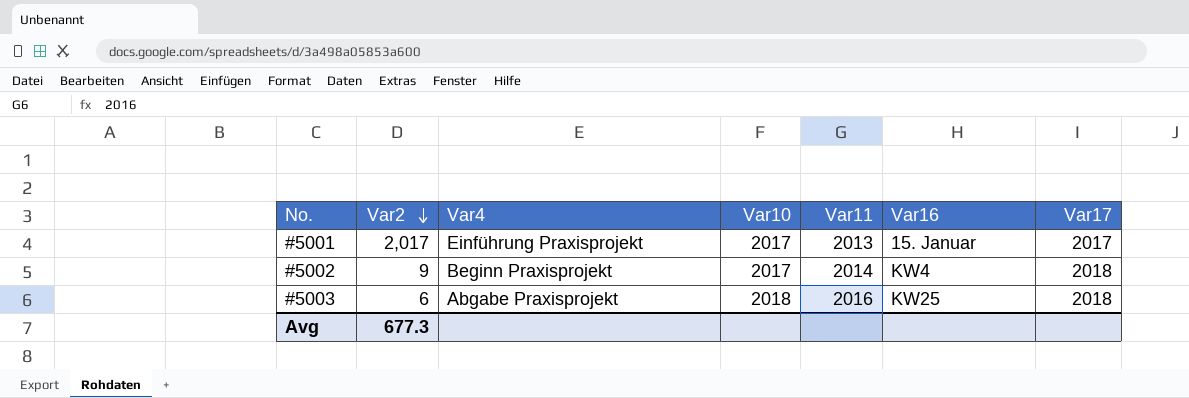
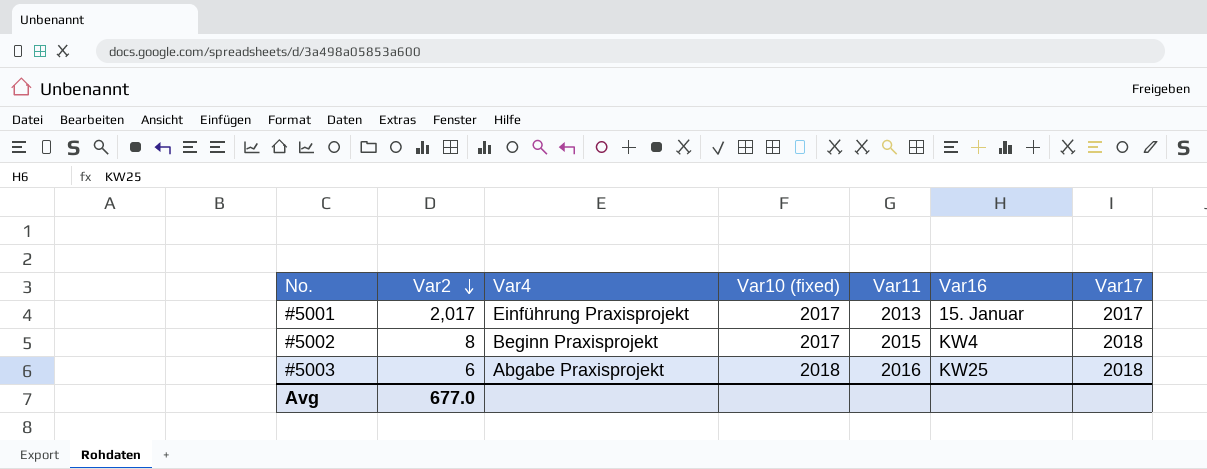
column name: Var10 -> Var10 (fixed)
#5002 | Var2: 9 -> 8
#5002 | Var11: 2014 -> 2015
Avg | Var2: 677.3 -> 677.0

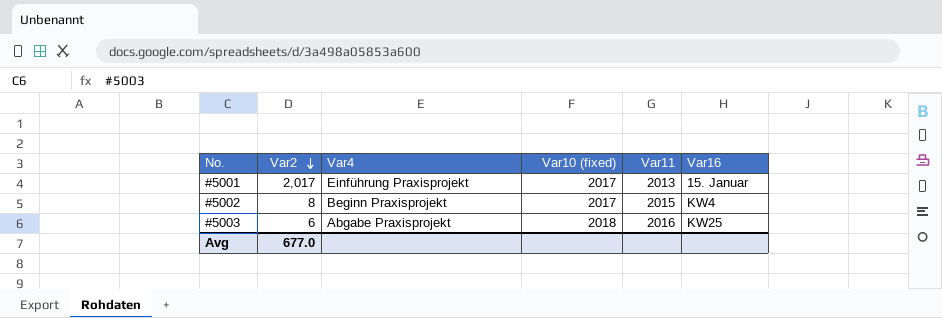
column Var17 | position: 7 -> none

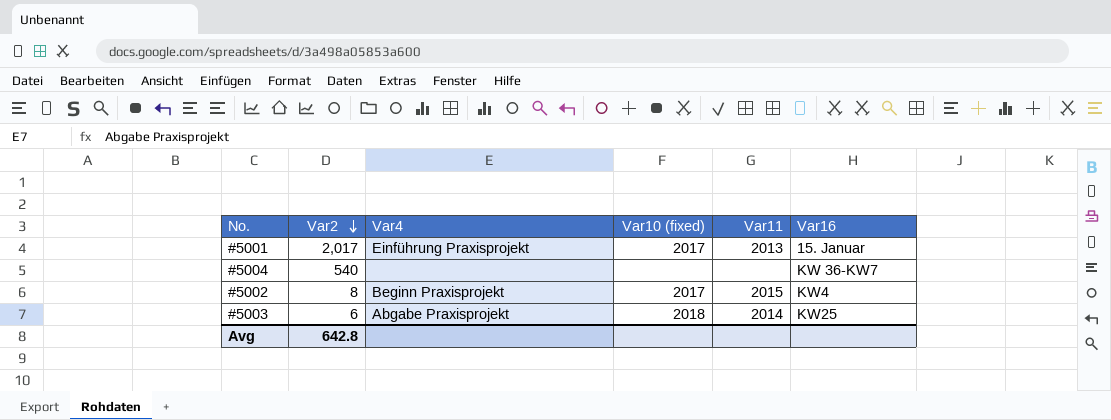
row #5004: none -> 540 | none | none | none | KW 36-KW7
#5003 | Var11: 2016 -> 2014
Avg | Var2: 677.0 -> 642.8

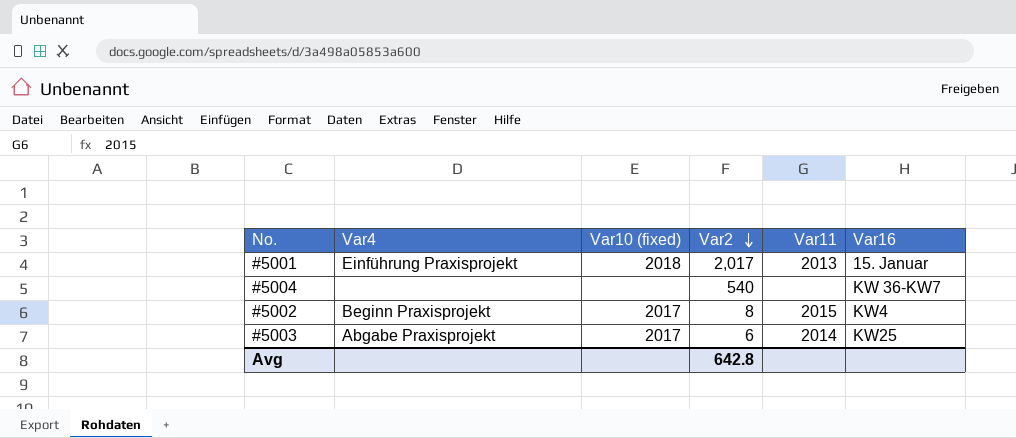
column Var2 | position: 2 -> 4
#5001 | Var10 (fixed): 2017 -> 2018
#5003 | Var10 (fixed): 2018 -> 2017

